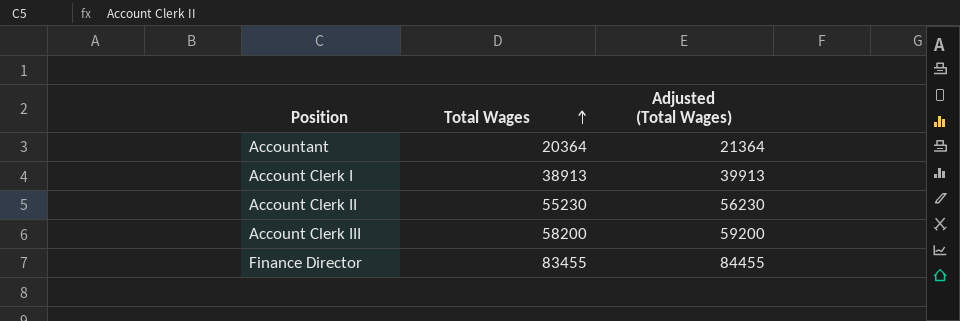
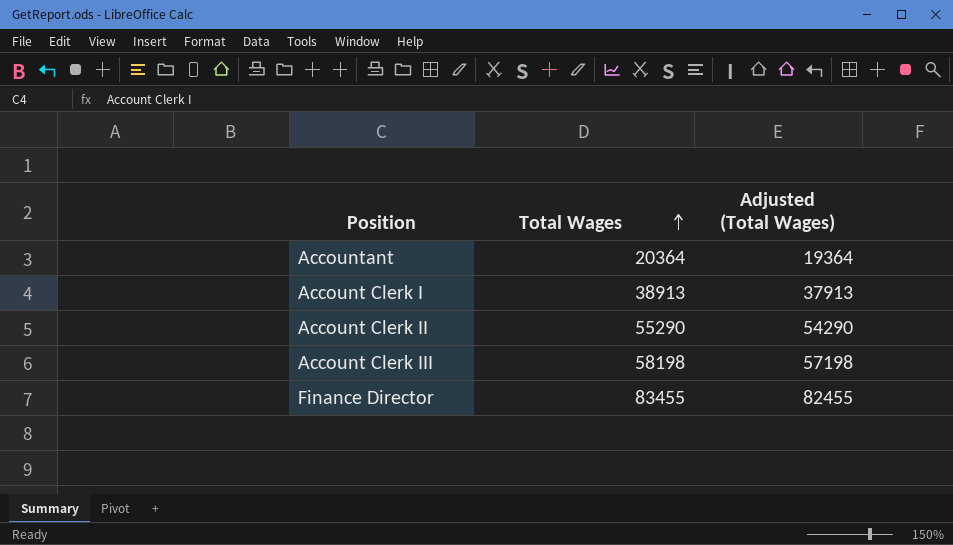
column Adjusted (Total Wages) | formula: [Total Wages] + 1000 -> [Total Wages] - 1000
Account Clerk II | Total Wages: 55230 -> 55290
Account Clerk III | Total Wages: 58200 -> 58198

